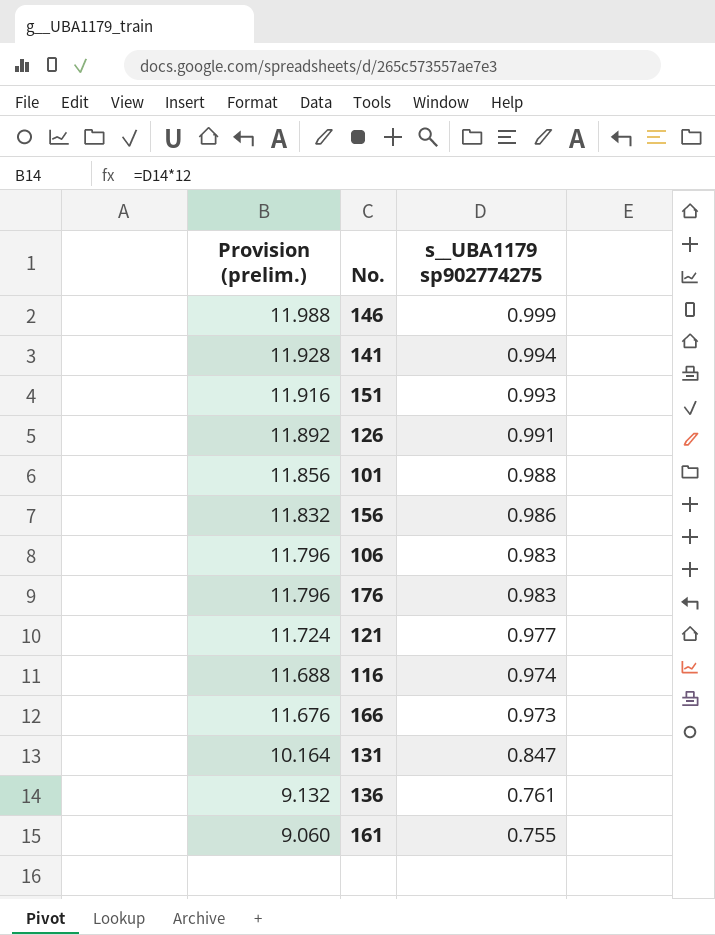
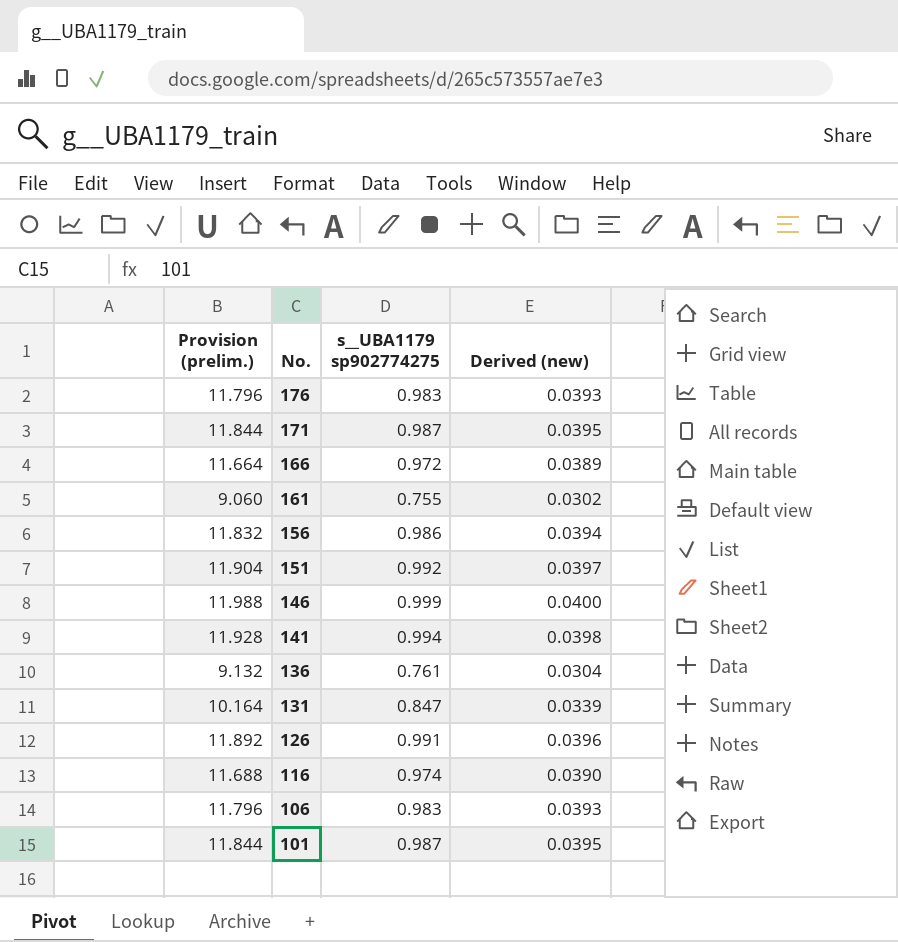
row order: Provision (prelim.) descending -> No. descending
column Derived (new) | formula: none -> [s__UBA1179 sp902774275] * 0.04
row 121: 11.724 | 0.977 -> none
row 171: none -> 11.844 | 0.987 | 0.0395
166 | Provision (prelim.): 11.676 -> 11.664
166 | s__UBA1179 sp902774275: 0.973 -> 0.972
151 | Provision (prelim.): 11.916 -> 11.904
151 | s__UBA1179 sp902774275: 0.993 -> 0.992
101 | Provision (prelim.): 11.856 -> 11.844
101 | s__UBA1179 sp902774275: 0.988 -> 0.987

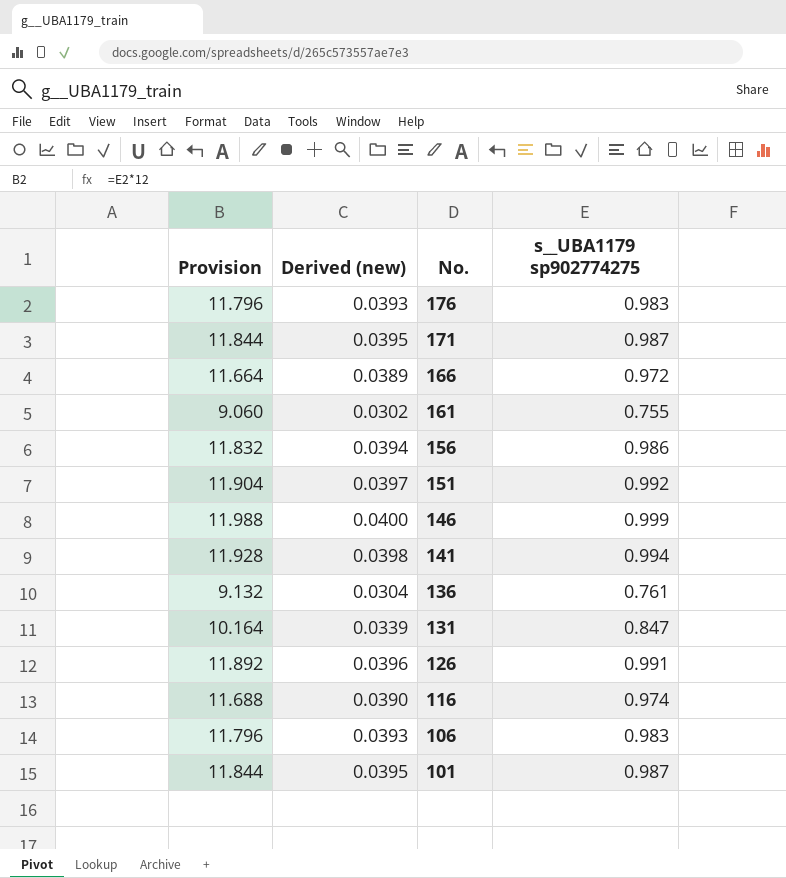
column name: Provision (prelim.) -> Provision
column Derived (new) | position: 4 -> 2

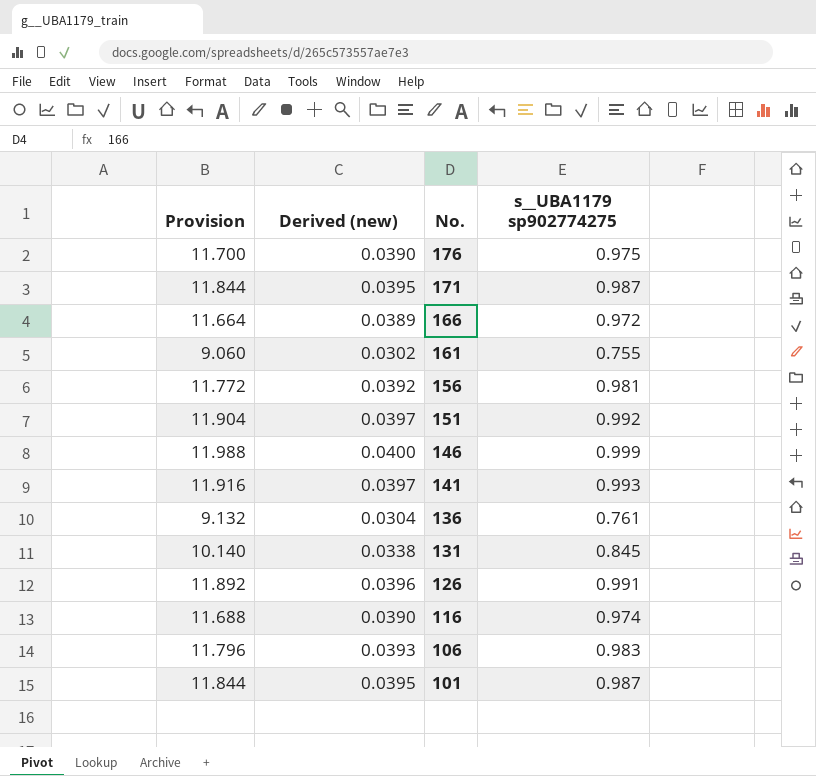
176 | Provision: 11.796 -> 11.700
176 | Derived (new): 0.0393 -> 0.0390
176 | s__UBA1179 sp902774275: 0.983 -> 0.975
156 | Provision: 11.832 -> 11.772
156 | Derived (new): 0.0394 -> 0.0392
156 | s__UBA1179 sp902774275: 0.986 -> 0.981
141 | Provision: 11.928 -> 11.916
141 | Derived (new): 0.0398 -> 0.0397
141 | s__UBA1179 sp902774275: 0.994 -> 0.993
131 | Provision: 10.164 -> 10.140
131 | Derived (new): 0.0339 -> 0.0338
131 | s__UBA1179 sp902774275: 0.847 -> 0.845

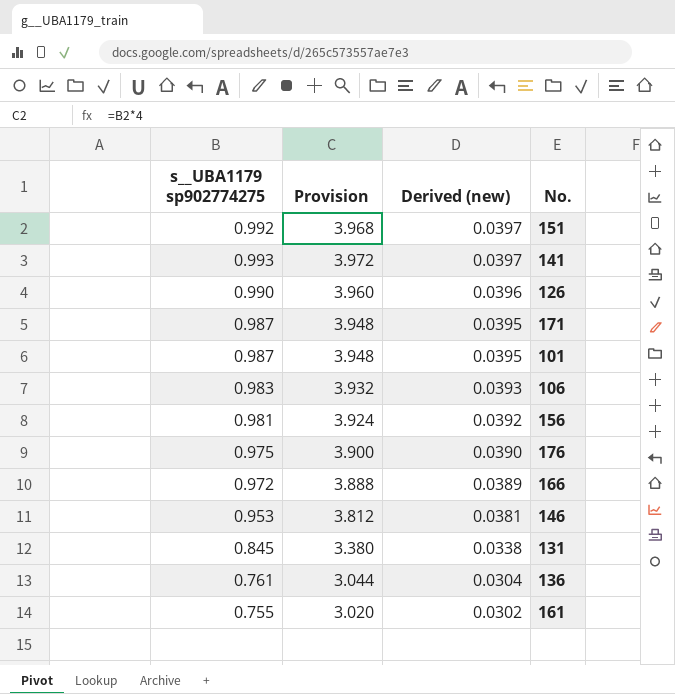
row order: No. descending -> Derived (new) descending
column s__UBA1179 sp902774275 | position: 4 -> 1
column Provision | formula: [s__UBA1179 sp902774275] * 12 -> [s__UBA1179 sp902774275] * 4
row 116: 11.688 | 0.0390 | 0.974 -> none
126 | s__UBA1179 sp902774275: 0.991 -> 0.990
146 | s__UBA1179 sp902774275: 0.999 -> 0.953
146 | Derived (new): 0.0400 -> 0.0381

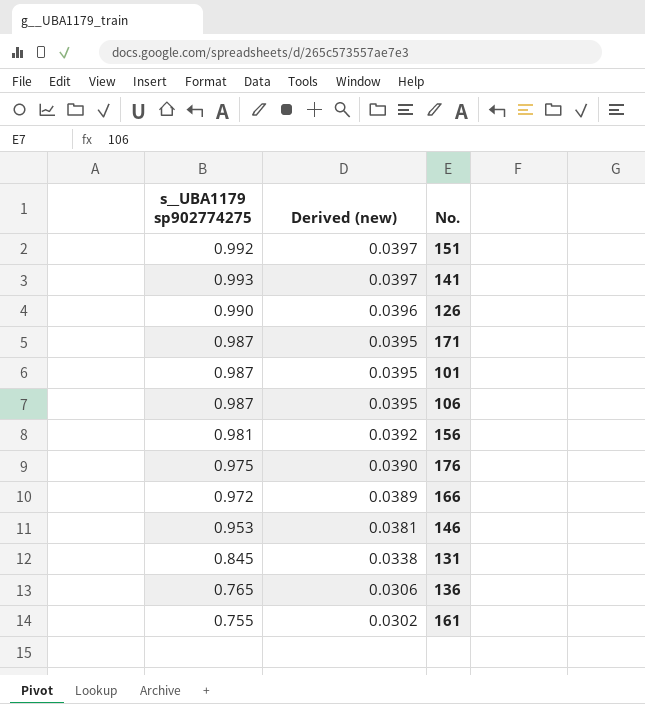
column Provision | formula: [s__UBA1179 sp902774275] * 4 -> none
106 | s__UBA1179 sp902774275: 0.983 -> 0.987
106 | Derived (new): 0.0393 -> 0.0395
136 | s__UBA1179 sp902774275: 0.761 -> 0.765
136 | Derived (new): 0.0304 -> 0.0306

